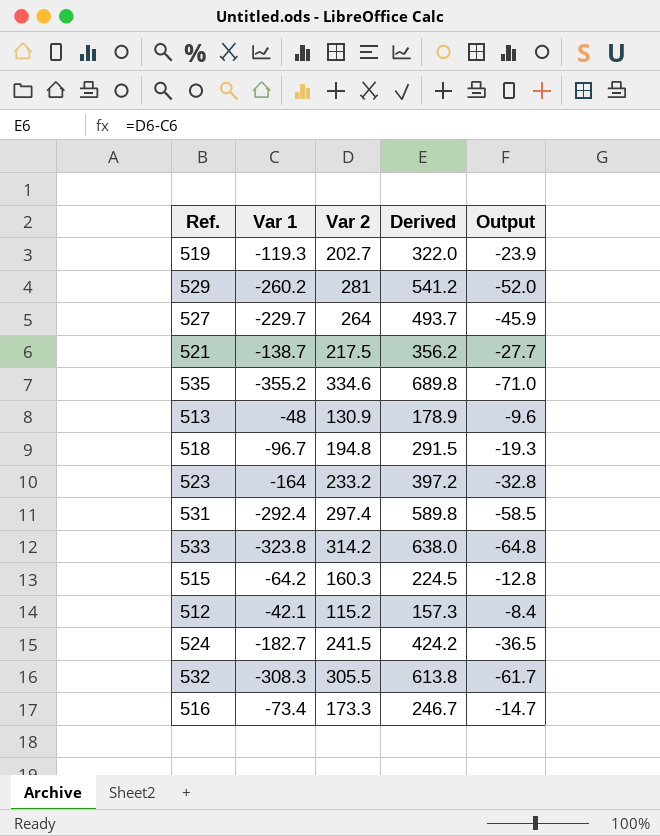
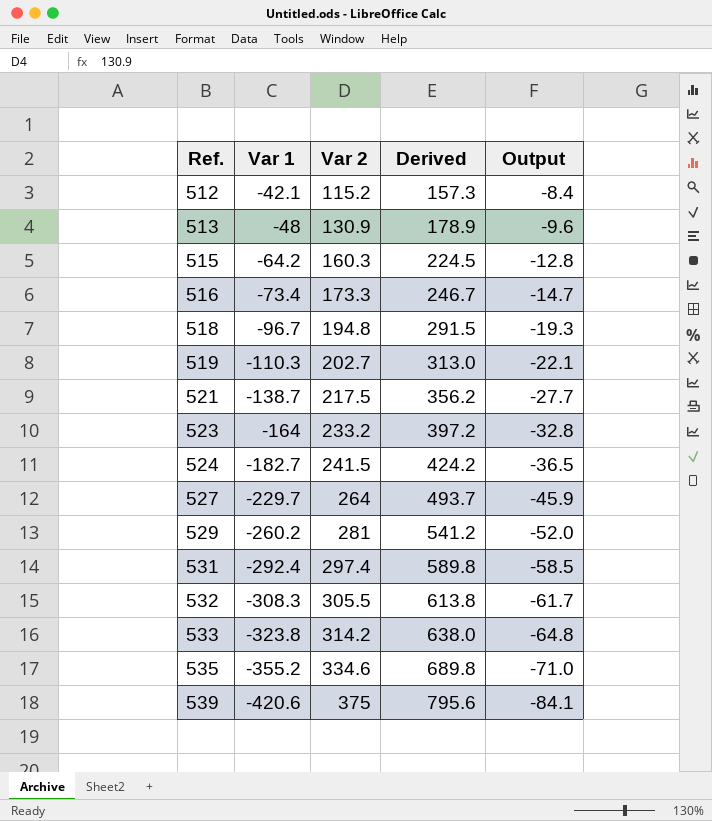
row order: none -> Ref. ascending
519 | Var 1: -119.3 -> -110.3
519 | Derived: 322.0 -> 313.0
519 | Output: -23.9 -> -22.1
row 539: none -> -420.6 | 375 | 795.6 | -84.1

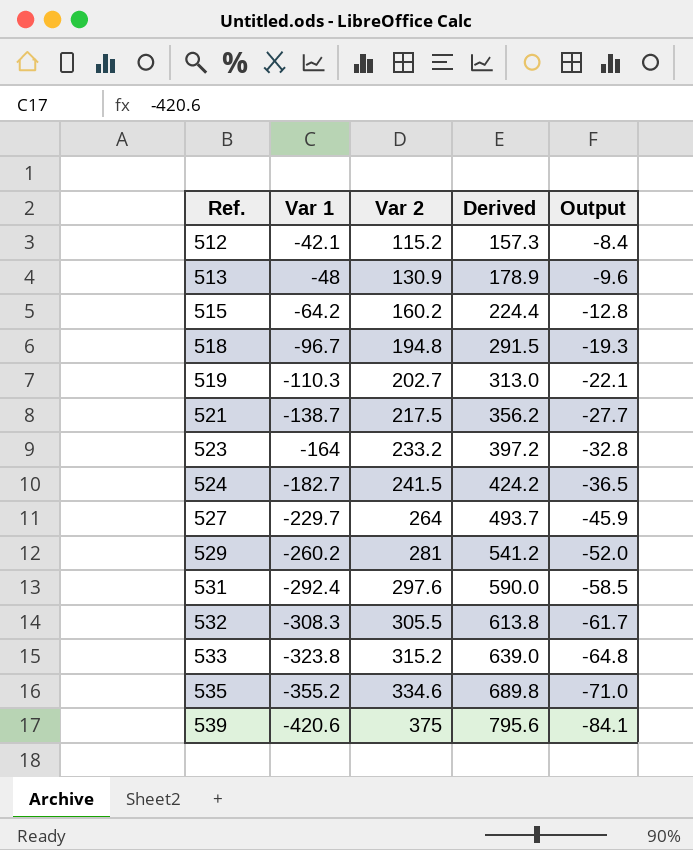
row 516: -73.4 | 173.3 | 246.7 | -14.7 -> none
515 | Var 2: 160.3 -> 160.2
515 | Derived: 224.5 -> 224.4
531 | Var 2: 297.4 -> 297.6
531 | Derived: 589.8 -> 590.0
533 | Var 2: 314.2 -> 315.2
533 | Derived: 638.0 -> 639.0

